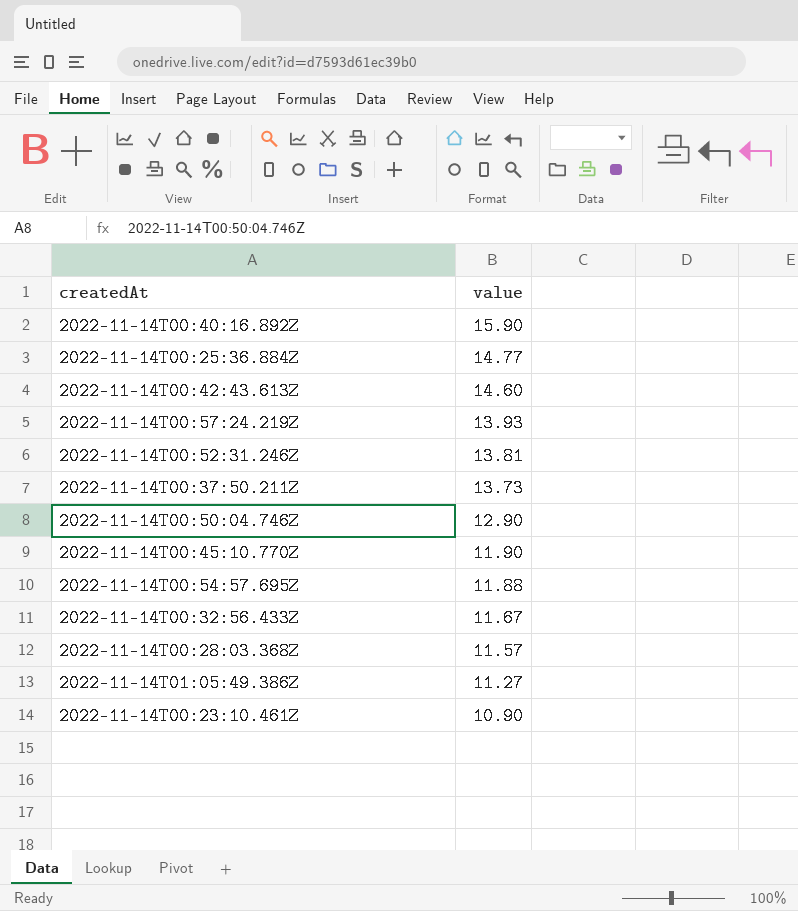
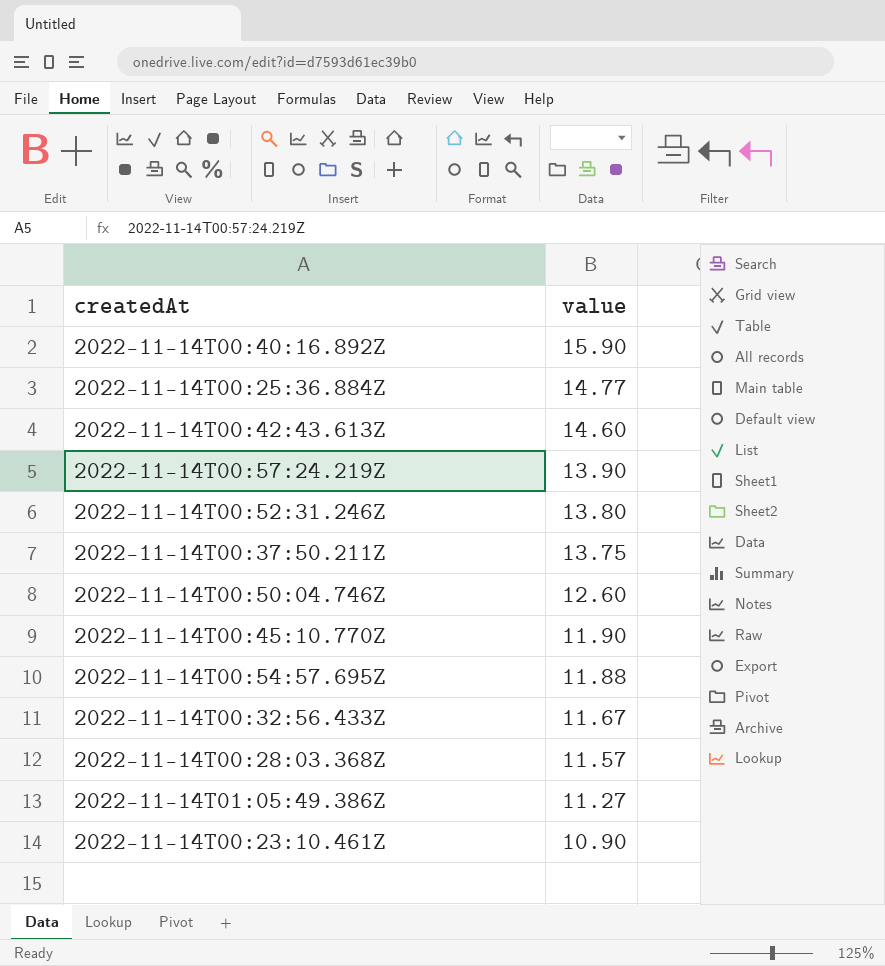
2022-11-14T00:57:24.219Z | value: 13.93 -> 13.90
2022-11-14T00:52:31.246Z | value: 13.81 -> 13.80
2022-11-14T00:37:50.211Z | value: 13.73 -> 13.75
2022-11-14T00:50:04.746Z | value: 12.90 -> 12.60

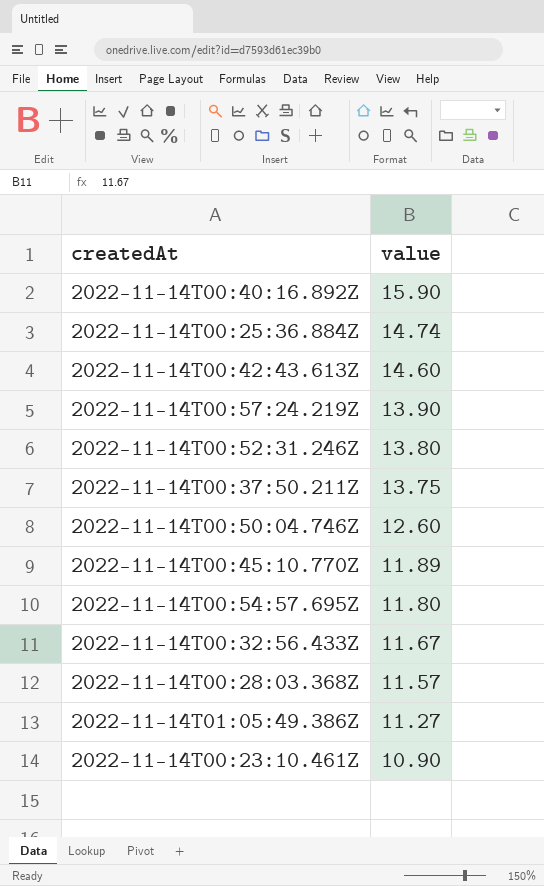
2022-11-14T00:25:36.884Z | value: 14.77 -> 14.74
2022-11-14T00:45:10.770Z | value: 11.90 -> 11.89
2022-11-14T00:54:57.695Z | value: 11.88 -> 11.80

